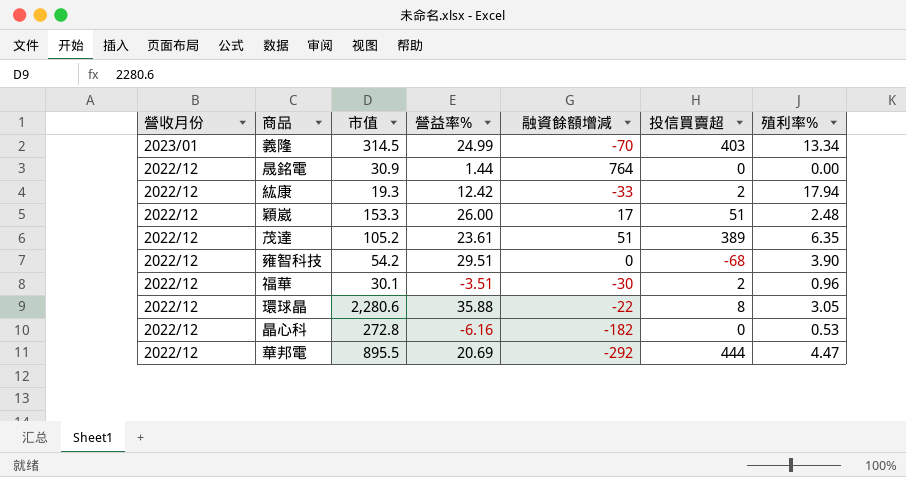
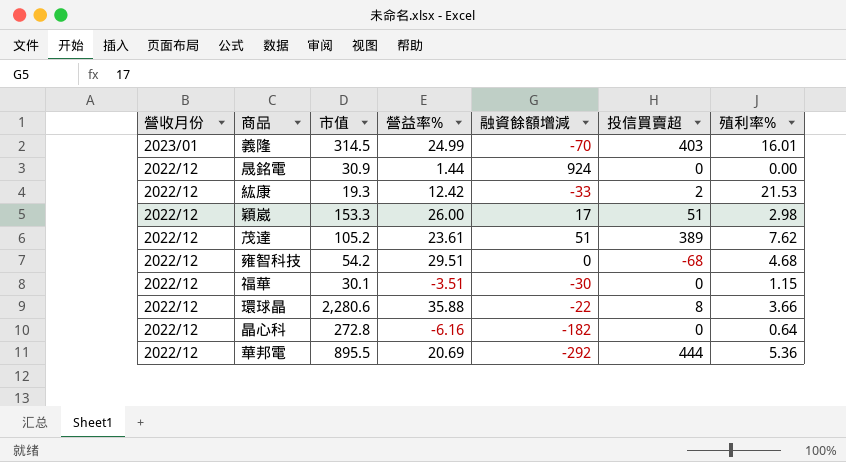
義隆 | 殖利率%: 13.34 -> 16.01
晟銘電 | 融資餘額增減: 764 -> 924
紘康 | 殖利率%: 17.94 -> 21.53
穎崴 | 殖利率%: 2.48 -> 2.98
茂達 | 殖利率%: 6.35 -> 7.62
雍智科技 | 殖利率%: 3.90 -> 4.68
福華 | 投信買賣超: 2 -> 0
福華 | 殖利率%: 0.96 -> 1.15
環球晶 | 殖利率%: 3.05 -> 3.66
晶心科 | 殖利率%: 0.53 -> 0.64
華邦電 | 殖利率%: 4.47 -> 5.36

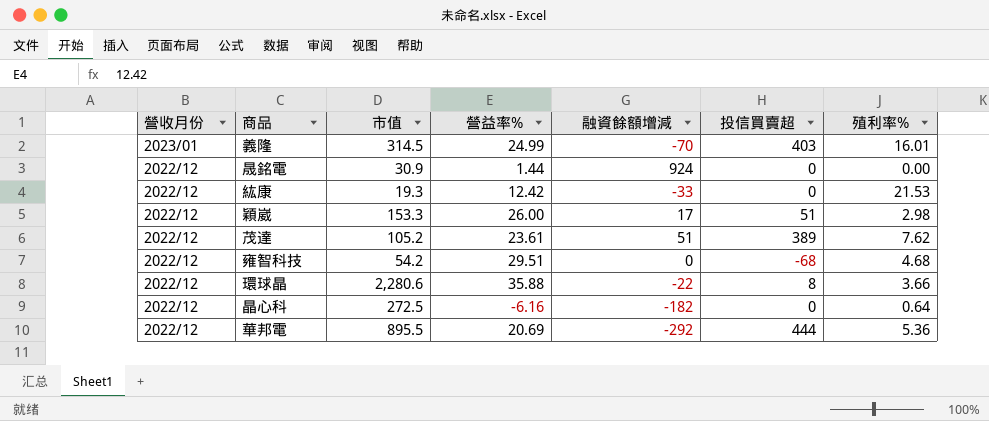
row 福華: 2022/12 | 30.1 | -3.51 | -30 | 0 | 1.15 -> none
紘康 | 投信買賣超: 2 -> 0
晶心科 | 市值: 272.8 -> 272.5

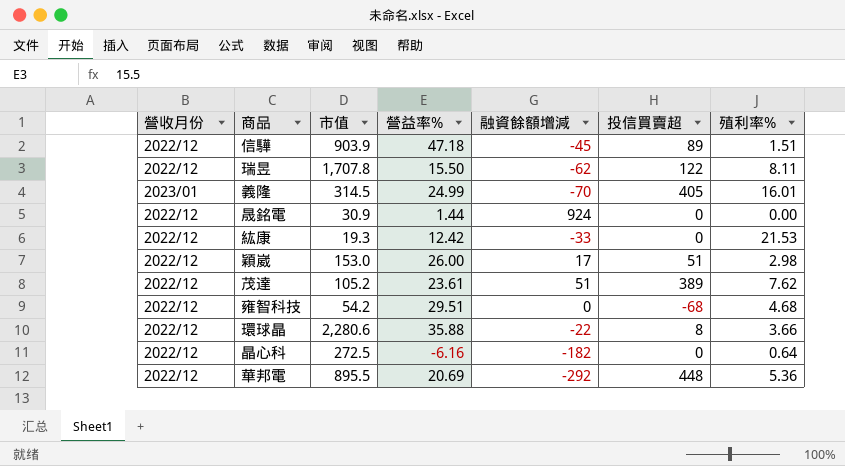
row 信驊: none -> 2022/12 | 903.9 | 47.18 | -45 | 89 | 1.51
row 瑞昱: none -> 2022/12 | 1,707.8 | 15.50 | -62 | 122 | 8.11
義隆 | 投信買賣超: 403 -> 405
穎崴 | 市值: 153.3 -> 153.0
華邦電 | 投信買賣超: 444 -> 448

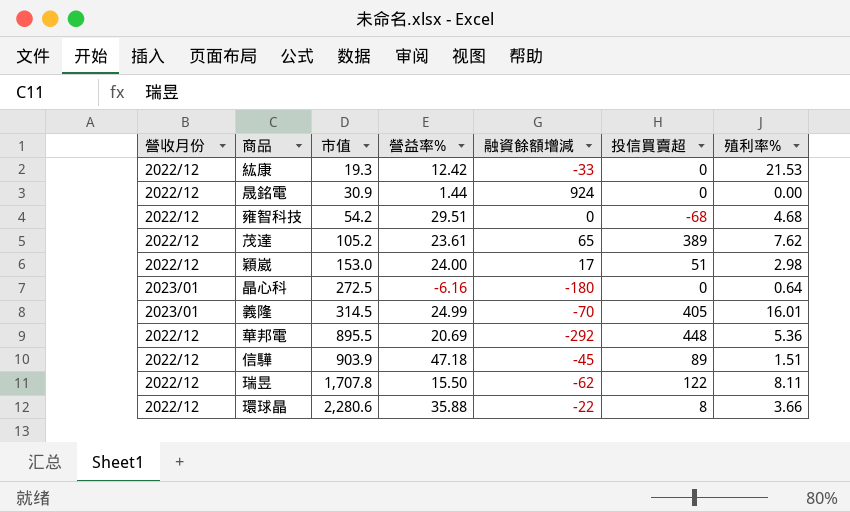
row order: none -> 市值 ascending
茂達 | 融資餘額增減: 51 -> 65
穎崴 | 營益率%: 26.00 -> 24.00
晶心科 | 營收月份: 2022/12 -> 2023/01
晶心科 | 融資餘額增減: -182 -> -180

